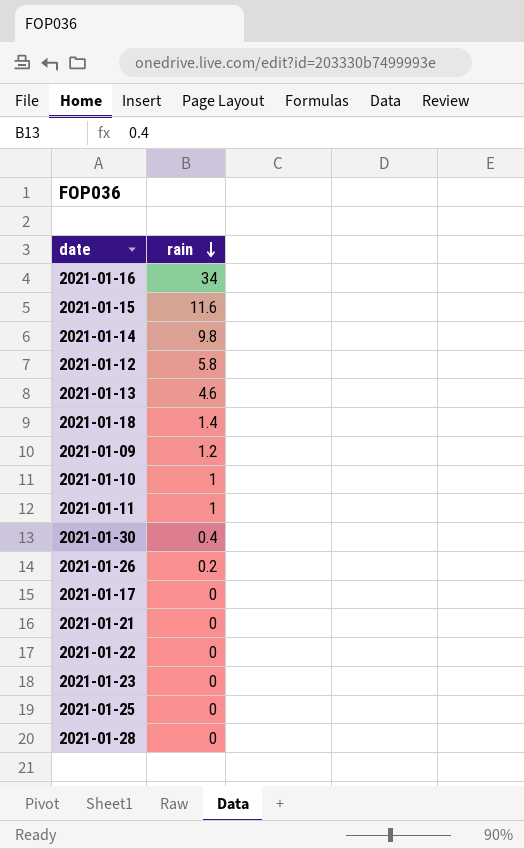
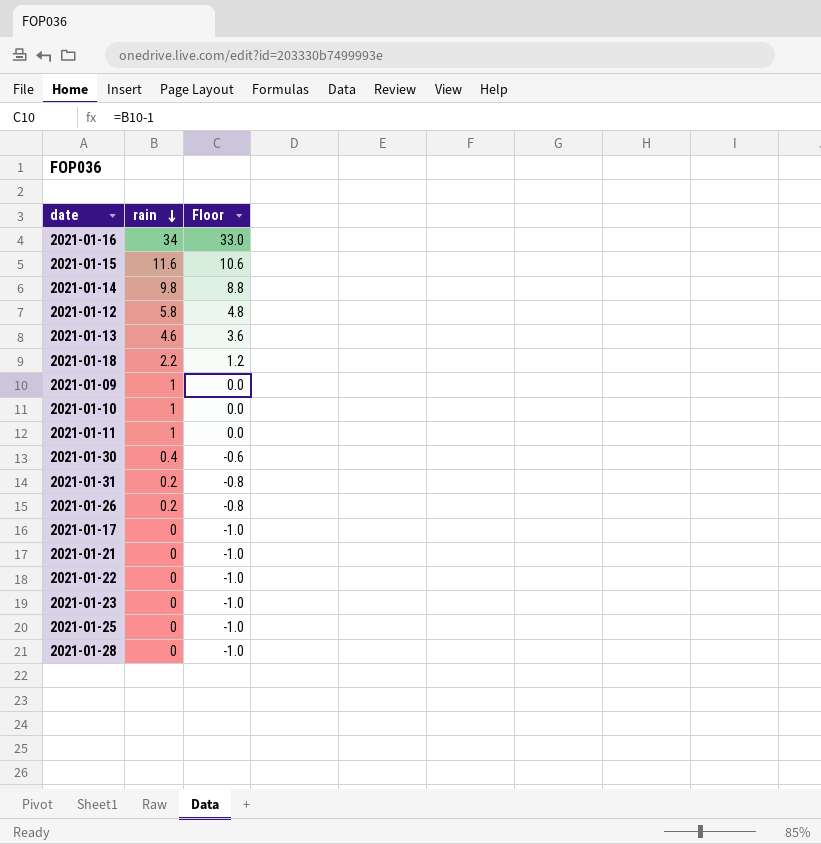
column Floor | formula: none -> [rain] - 1
2021-01-18 | rain: 1.4 -> 2.2
2021-01-09 | rain: 1.2 -> 1
row 2021-01-31: none -> 0.2 | -0.8

